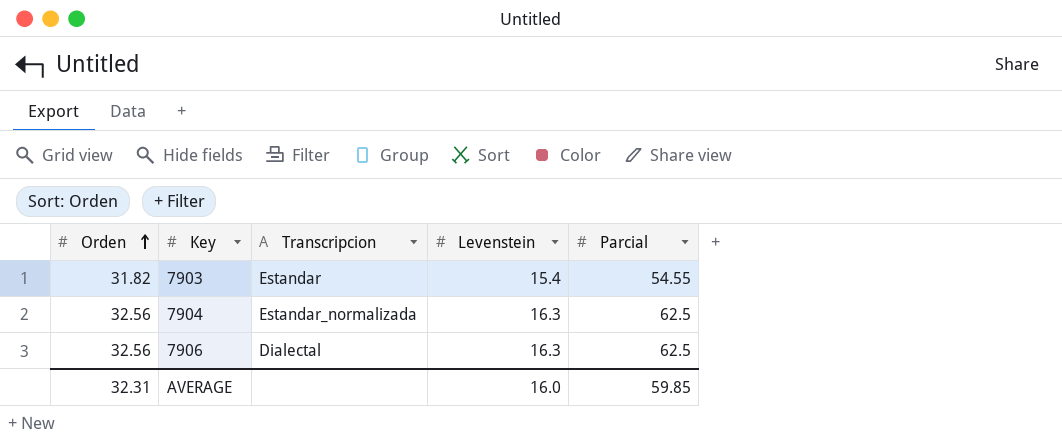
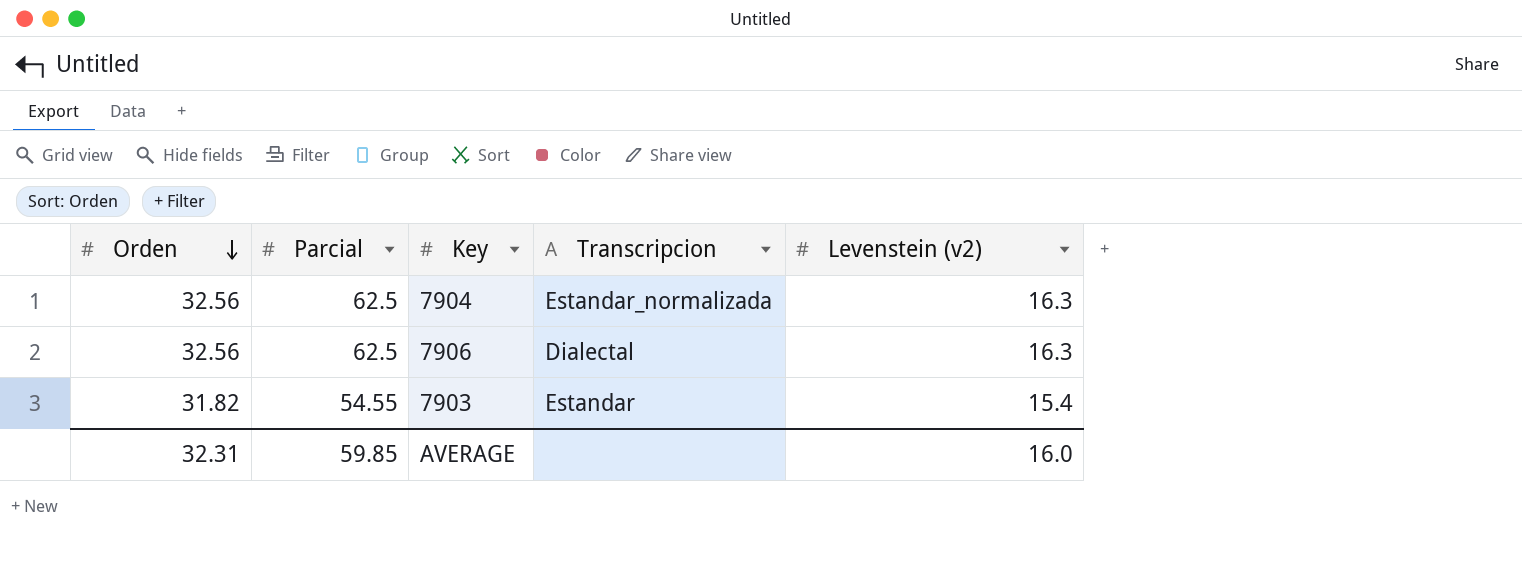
row order: Orden ascending -> Orden descending
column Parcial | position: 5 -> 2
column name: Levenstein -> Levenstein (v2)

